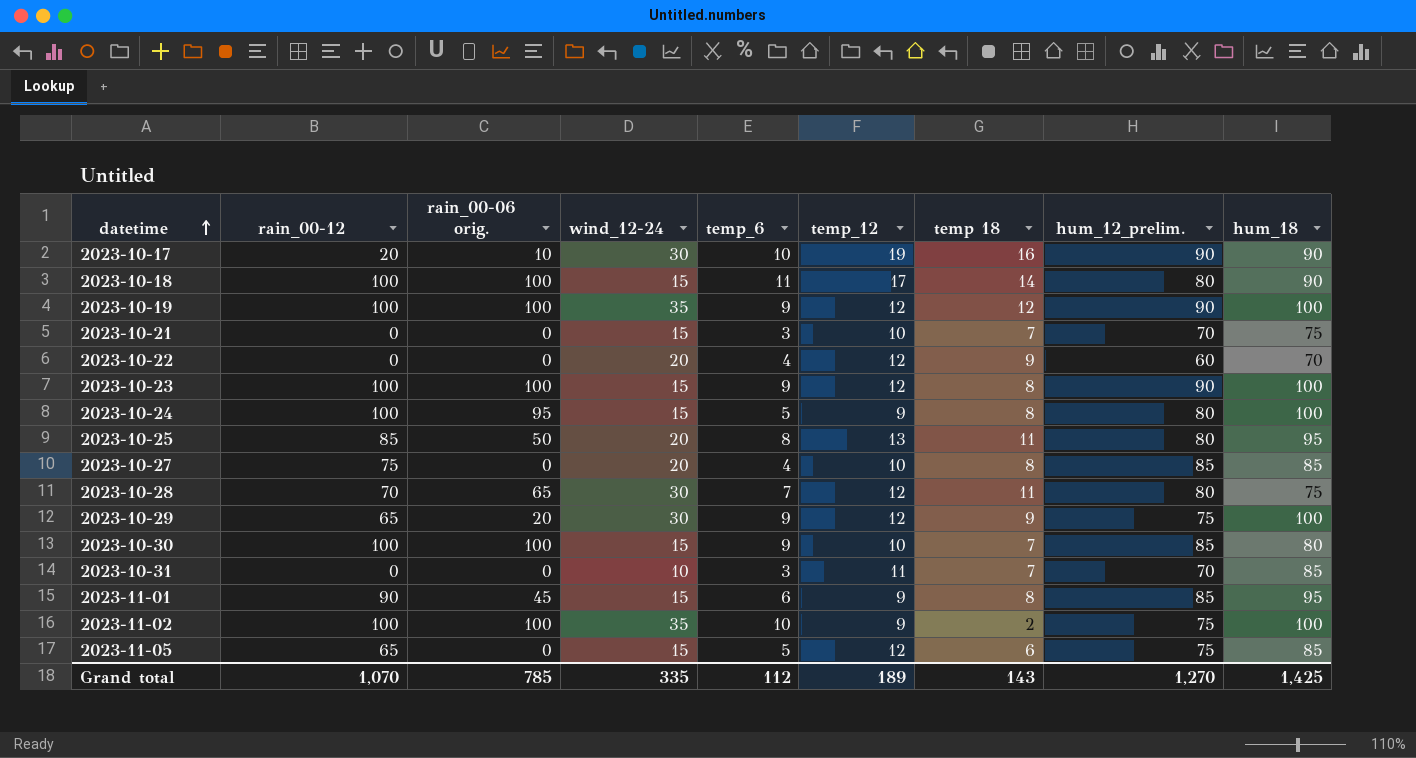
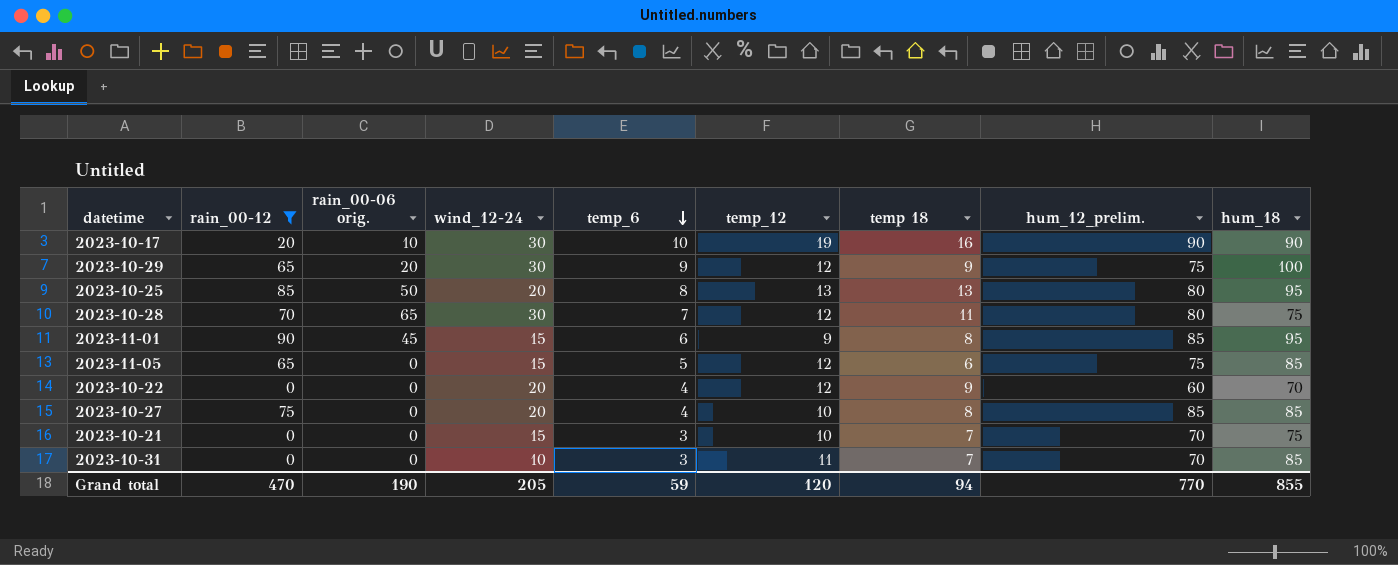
filter: none -> rain_00-12 != 100
row order: datetime ascending -> temp_6 descending
2023-10-25 | temp 18: 11 -> 13
Grand total | rain_00-12: 1,070 -> 470
Grand total | rain_00-06 orig.: 785 -> 190
Grand total | wind_12-24: 335 -> 205
Grand total | temp_6: 112 -> 59
Grand total | temp_12: 189 -> 120
Grand total | temp 18: 143 -> 94
Grand total | hum_12_prelim.: 1,270 -> 770
Grand total | hum_18: 1,425 -> 855

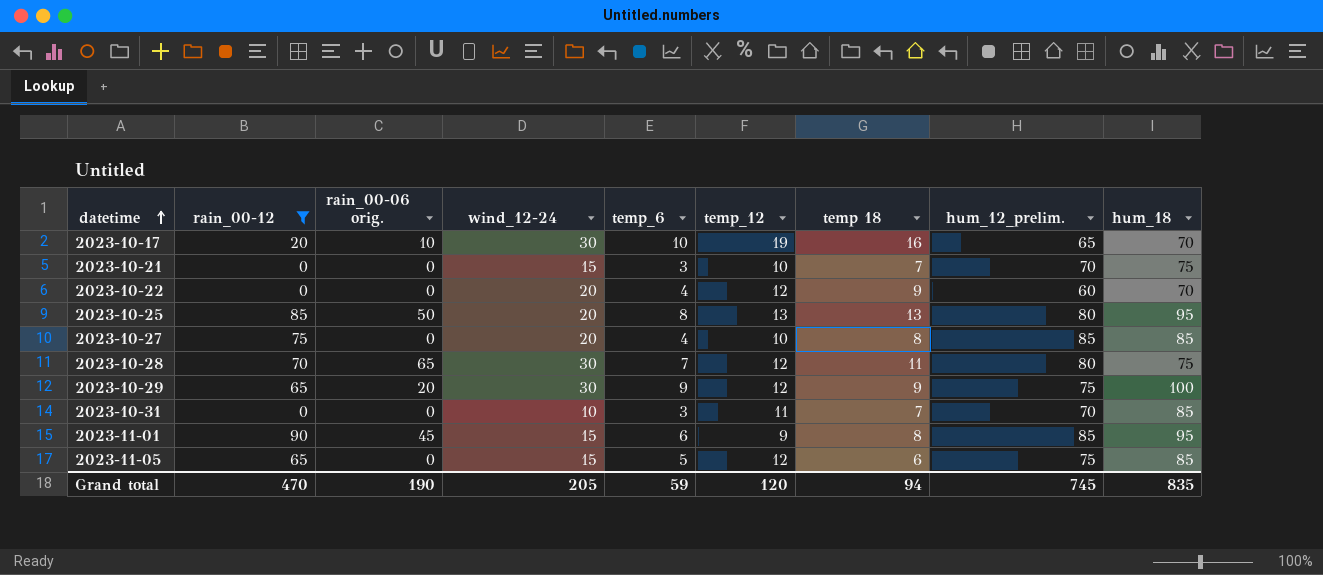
row order: temp_6 descending -> datetime ascending
2023-10-17 | hum_12_prelim.: 90 -> 65
2023-10-17 | hum_18: 90 -> 70
Grand total | hum_12_prelim.: 770 -> 745
Grand total | hum_18: 855 -> 835

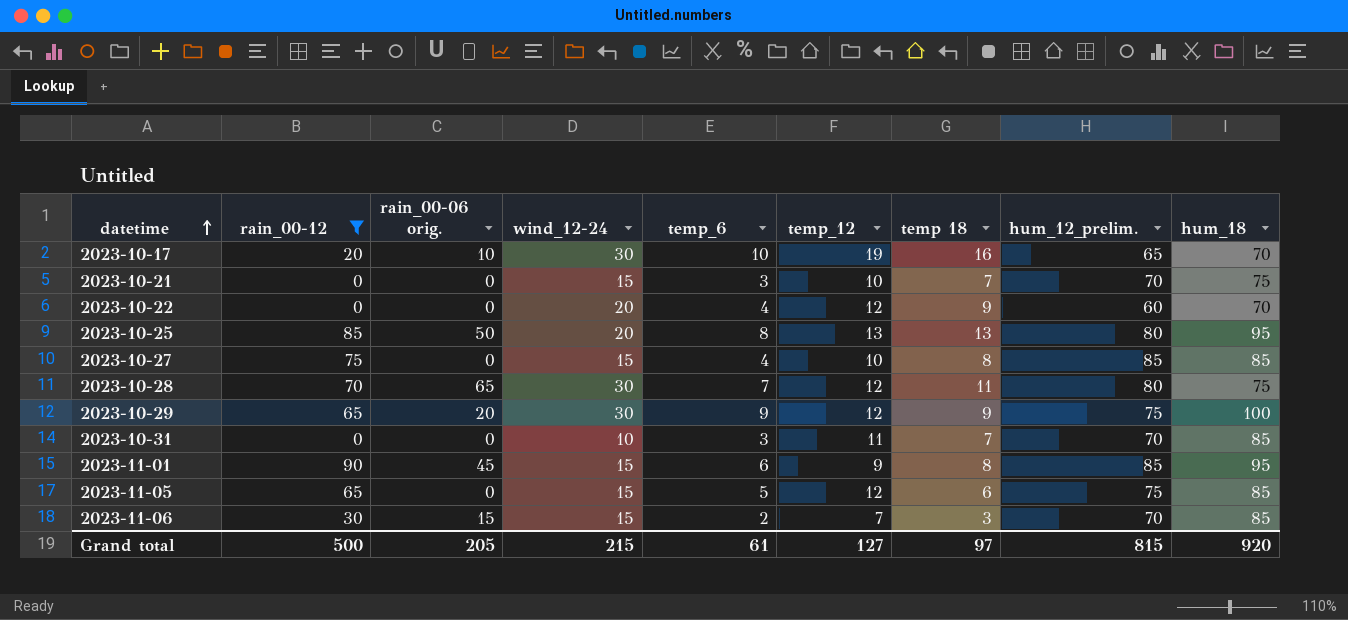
2023-10-27 | wind_12-24: 20 -> 15
row 2023-11-06: none -> 30 | 15 | 15 | 2 | 7 | 3 | 70 | 85
Grand total | rain_00-12: 470 -> 500
Grand total | rain_00-06 orig.: 190 -> 205
Grand total | wind_12-24: 205 -> 215
Grand total | temp_6: 59 -> 61
Grand total | temp_12: 120 -> 127
Grand total | temp 18: 94 -> 97
Grand total | hum_12_prelim.: 745 -> 815
Grand total | hum_18: 835 -> 920

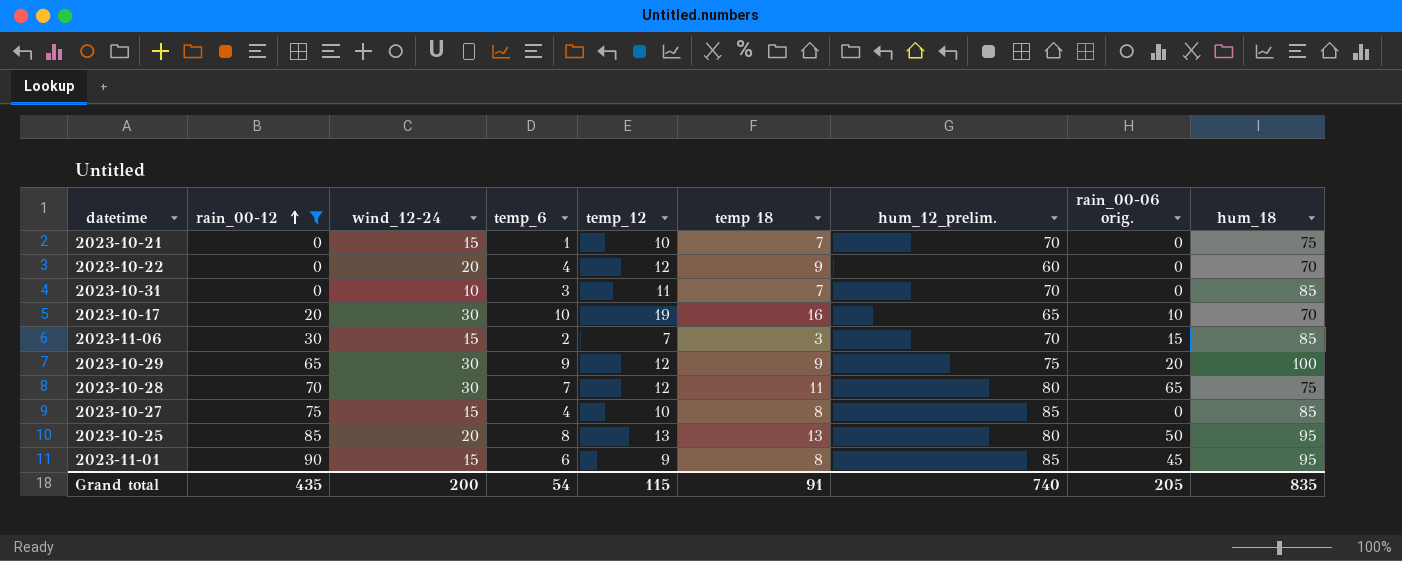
row order: datetime ascending -> rain_00-12 ascending
column rain_00-06 orig. | position: 3 -> 8
row 2023-11-05: 65 | 0 | 15 | 5 | 12 | 6 | 75 | 85 -> none
2023-10-21 | temp_6: 3 -> 1
Grand total | rain_00-12: 500 -> 435
Grand total | wind_12-24: 215 -> 200
Grand total | temp_6: 61 -> 54
Grand total | temp_12: 127 -> 115
Grand total | temp 18: 97 -> 91
Grand total | hum_12_prelim.: 815 -> 740
Grand total | hum_18: 920 -> 835

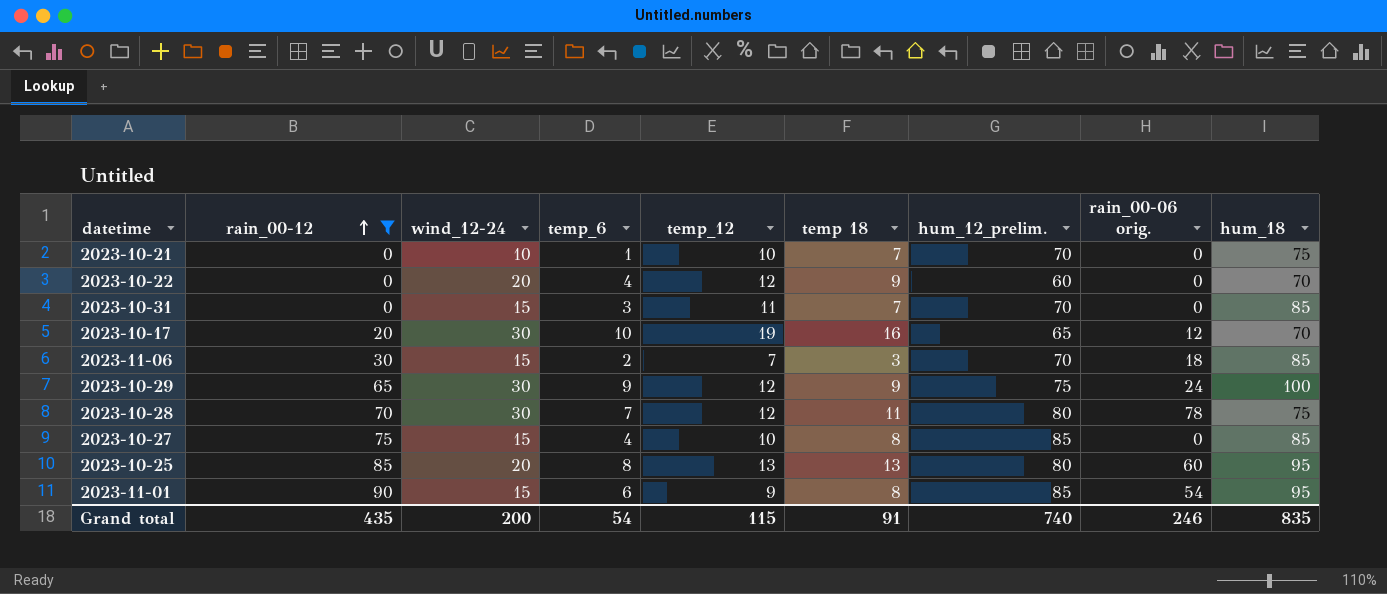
2023-10-21 | wind_12-24: 15 -> 10
2023-10-31 | wind_12-24: 10 -> 15
2023-10-17 | rain_00-06 orig.: 10 -> 12
2023-11-06 | rain_00-06 orig.: 15 -> 18
2023-10-29 | rain_00-06 orig.: 20 -> 24
2023-10-28 | rain_00-06 orig.: 65 -> 78
2023-10-25 | rain_00-06 orig.: 50 -> 60
2023-11-01 | rain_00-06 orig.: 45 -> 54
Grand total | rain_00-06 orig.: 205 -> 246

